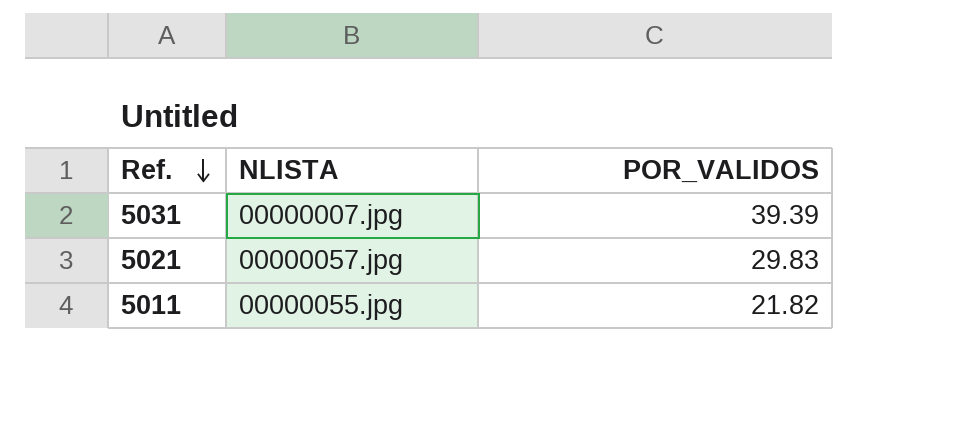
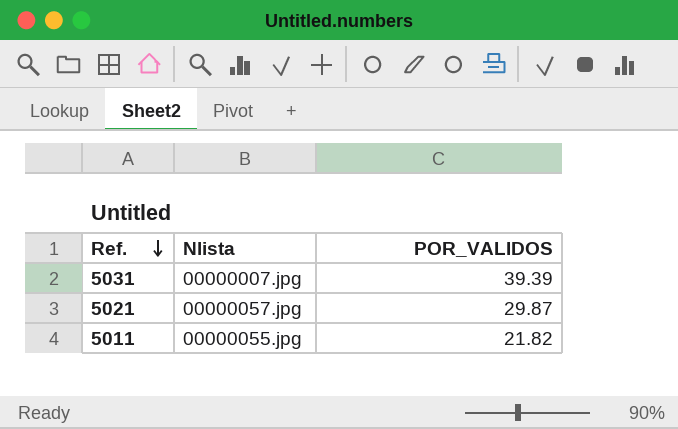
column name: NLISTA -> Nlista
5021 | POR_VALIDOS: 29.83 -> 29.87

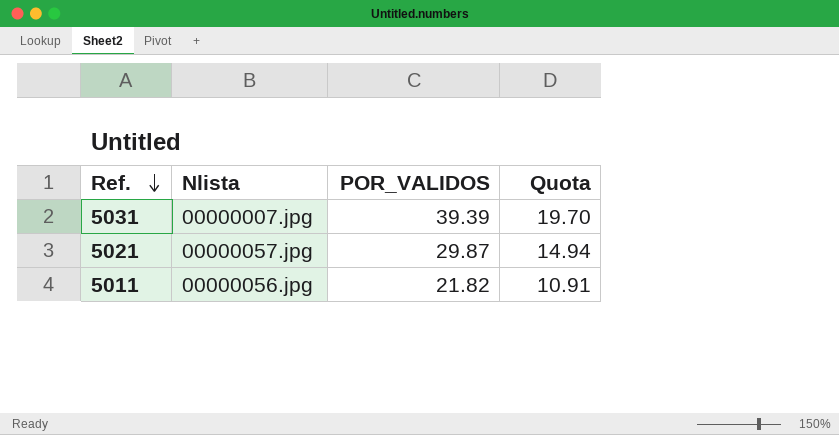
column Quota | formula: none -> [POR_VALIDOS] * 0.5
5011 | Nlista: 00000055.jpg -> 00000056.jpg

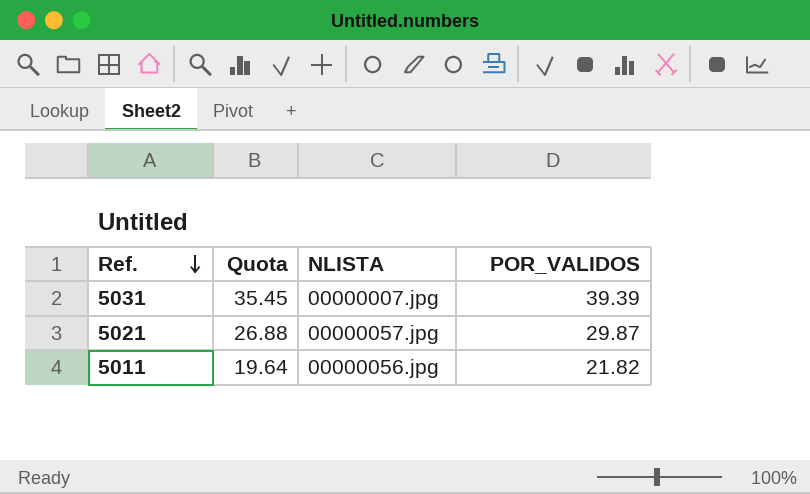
column Quota | formula: [POR_VALIDOS] * 0.5 -> [POR_VALIDOS] * 0.9
column Quota | position: 4 -> 2
column name: Nlista -> NLISTA

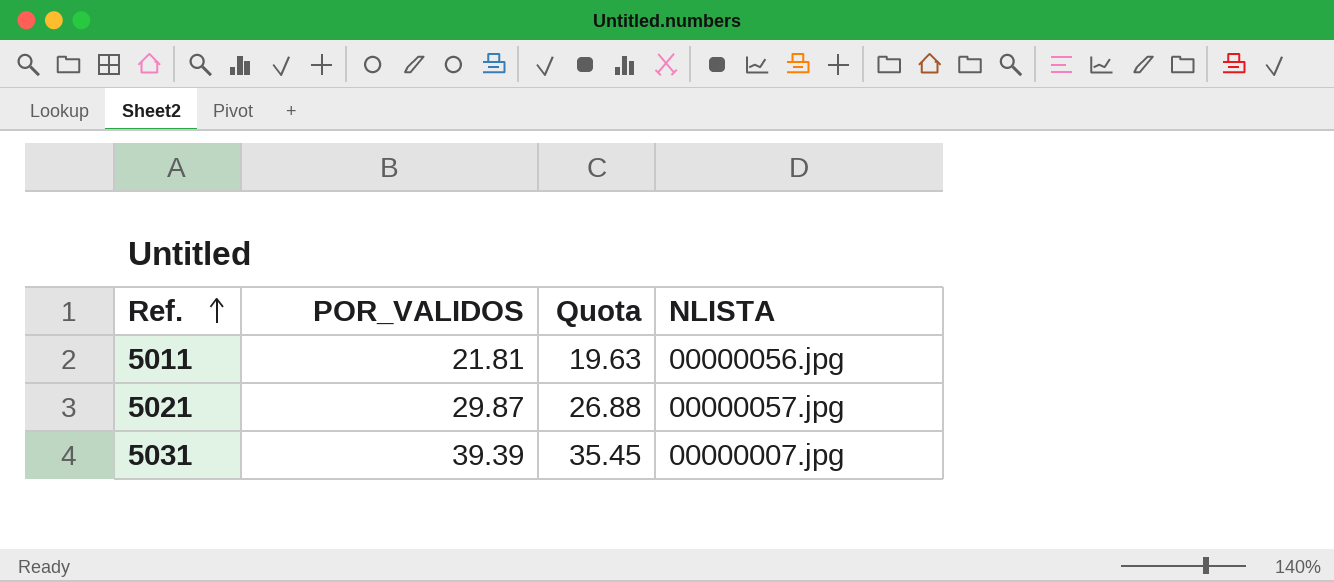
row order: Ref. descending -> Ref. ascending
column POR_VALIDOS | position: 4 -> 2
5011 | POR_VALIDOS: 21.82 -> 21.81
5011 | Quota: 19.64 -> 19.63

